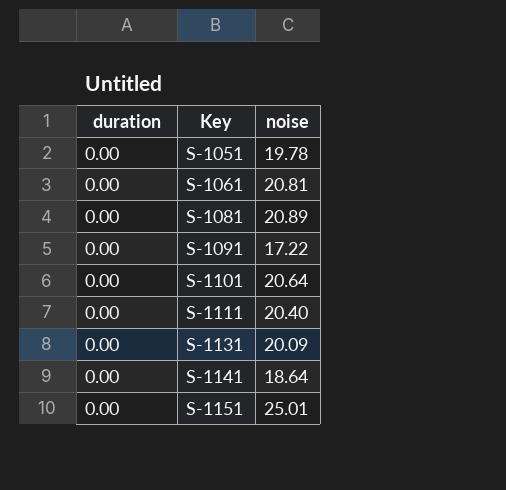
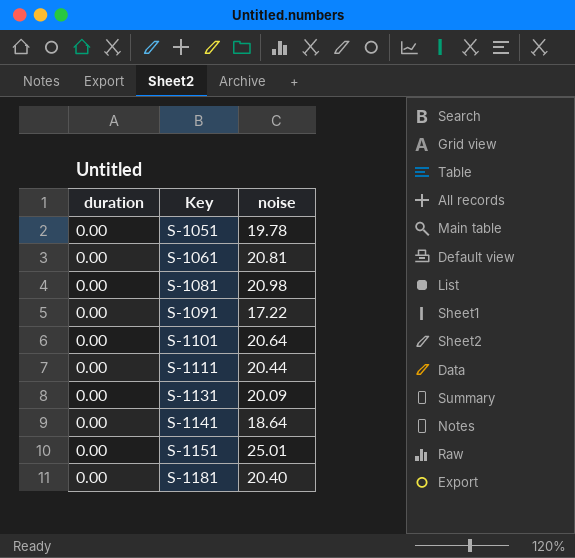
S-1081 | noise: 20.89 -> 20.98
S-1111 | noise: 20.40 -> 20.44
row S-1181: none -> 0.00 | 20.40

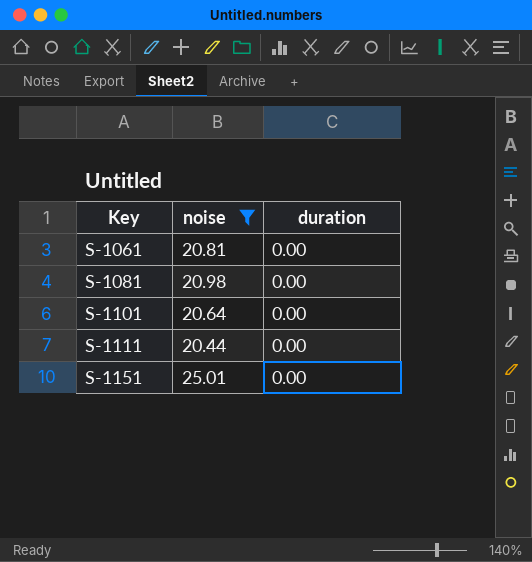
filter: none -> noise >= 20.44
column duration | position: 1 -> 3

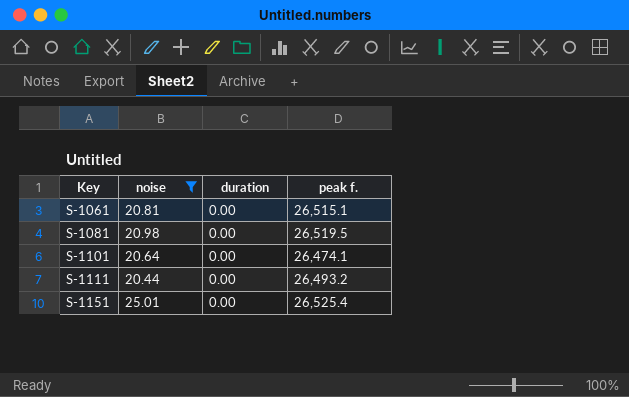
column peak f. | position: none -> 4

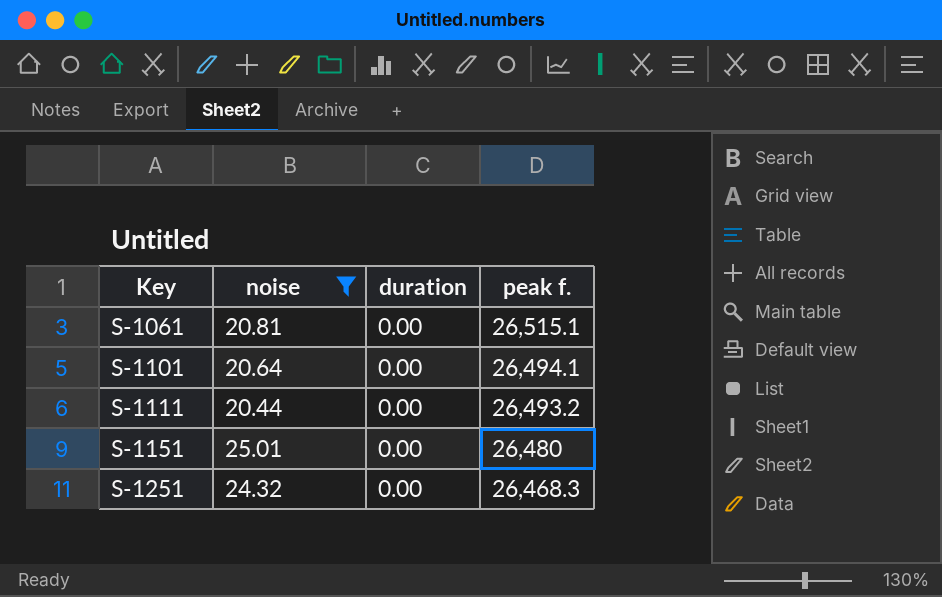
row S-1081: 20.98 | 0.00 | 26,519.5 -> none
S-1101 | peak f.: 26,474.1 -> 26,494.1
S-1151 | peak f.: 26,525.4 -> 26,480
row S-1251: none -> 24.32 | 0.00 | 26,468.3

